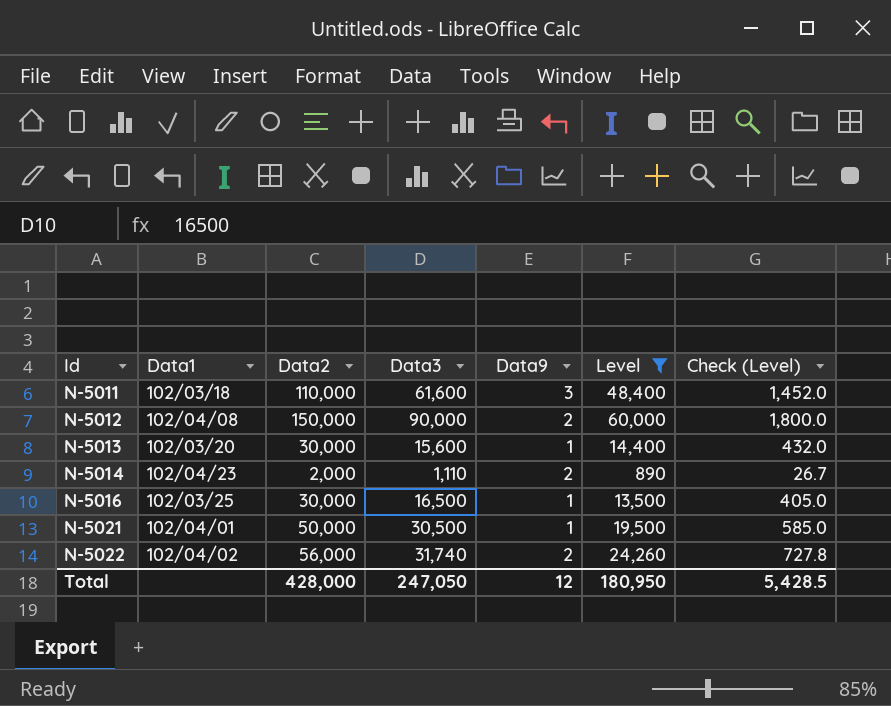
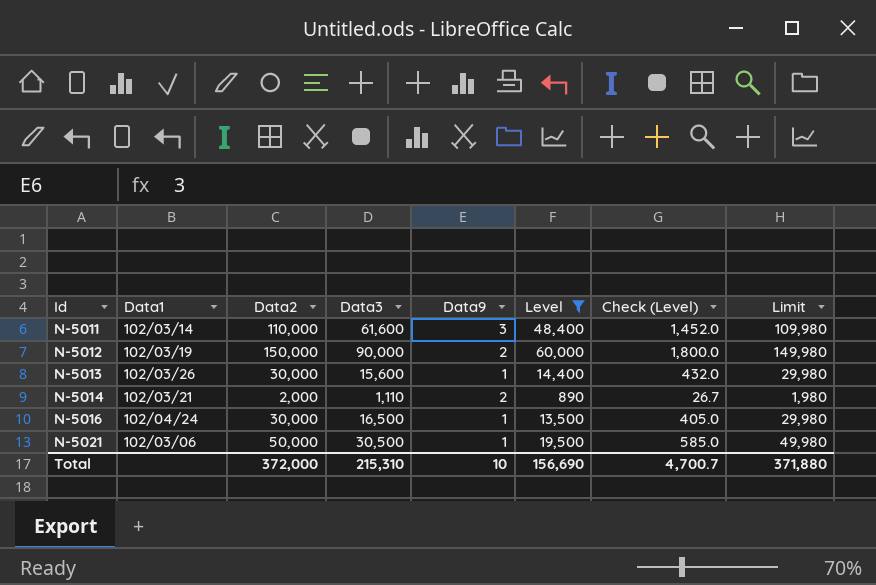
column Limit | formula: none -> [Data2] - 20
row N-5022: 102/04/02 | 56,000 | 31,740 | 2 | 24,260 | 727.8 -> none
N-5011 | Data1: 102/03/18 -> 102/03/14
N-5012 | Data1: 102/04/08 -> 102/03/19
N-5013 | Data1: 102/03/20 -> 102/03/26
N-5014 | Data1: 102/04/23 -> 102/03/21
N-5016 | Data1: 102/03/25 -> 102/04/24
N-5021 | Data1: 102/04/01 -> 102/03/06
Total | Data2: 428,000 -> 372,000
Total | Data3: 247,050 -> 215,310
Total | Data9: 12 -> 10
Total | Level: 180,950 -> 156,690
Total | Check (Level): 5,428.5 -> 4,700.7

